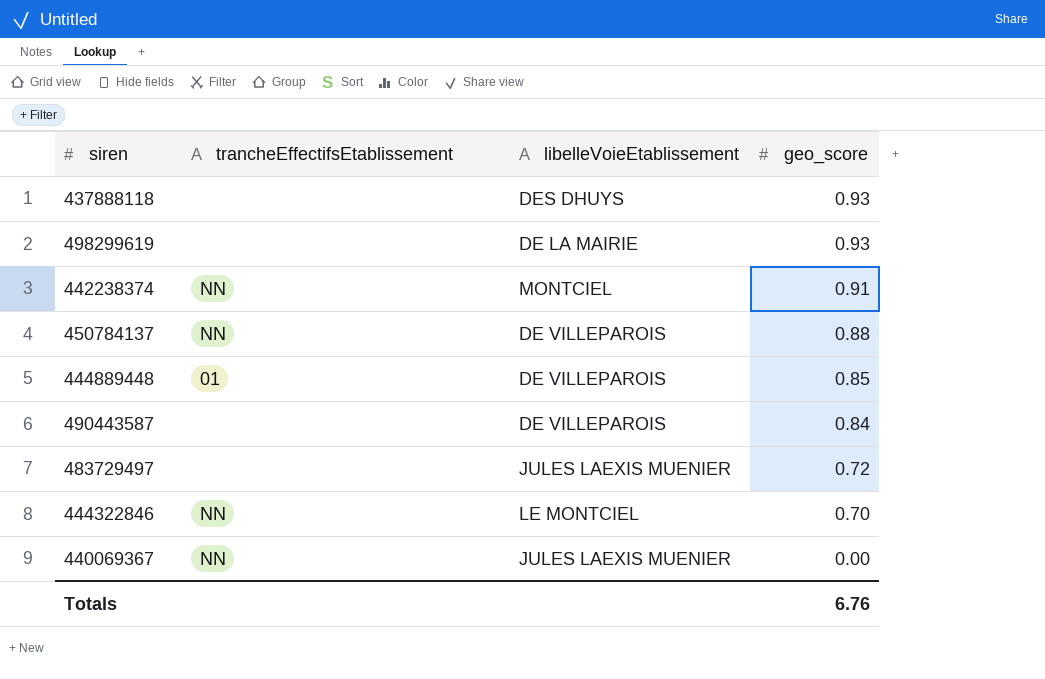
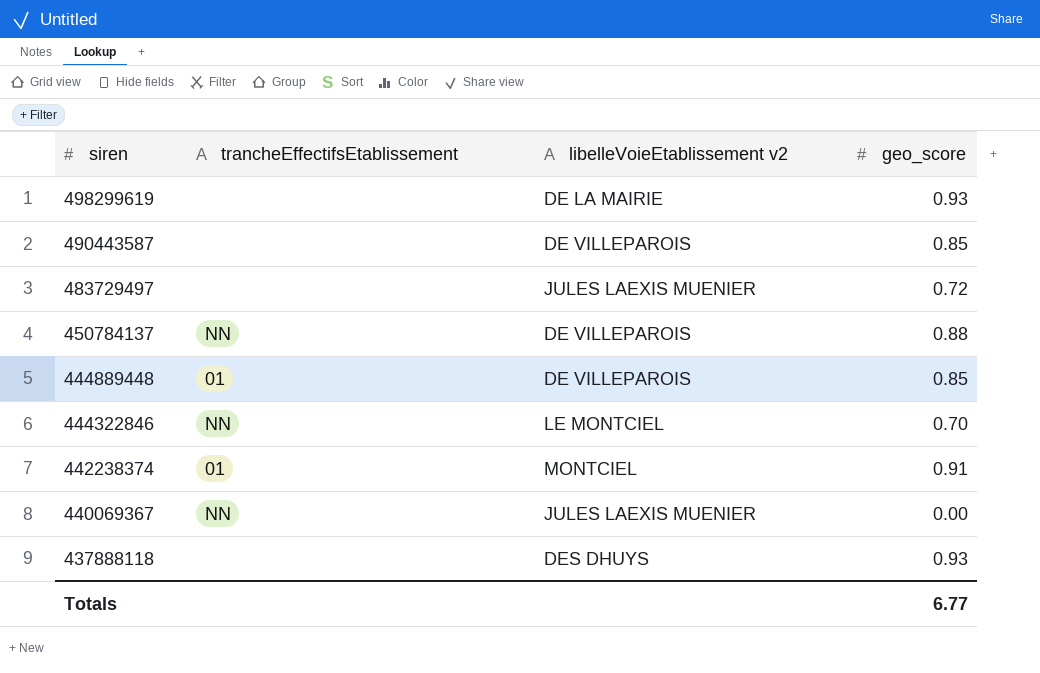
row order: geo_score descending -> siren descending
column name: libelleVoieEtablissement -> libelleVoieEtablissement v2
490443587 | geo_score: 0.84 -> 0.85
442238374 | trancheEffectifsEtablissement: NN -> 01
Totals | geo_score: 6.76 -> 6.77

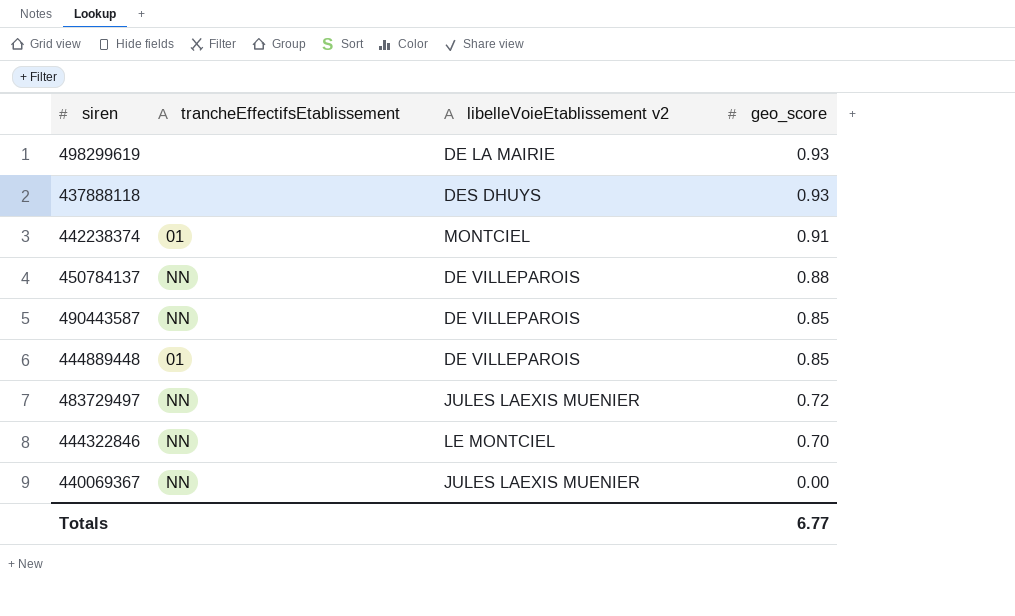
row order: siren descending -> geo_score descending
490443587 | trancheEffectifsEtablissement: none -> NN
483729497 | trancheEffectifsEtablissement: none -> NN

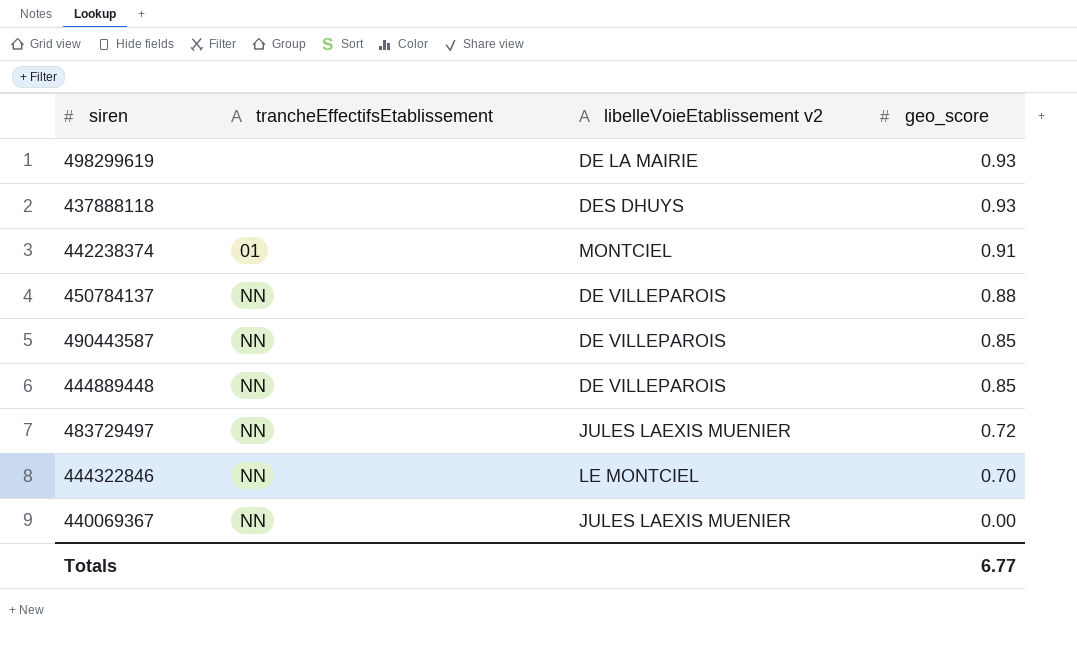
444889448 | trancheEffectifsEtablissement: 01 -> NN

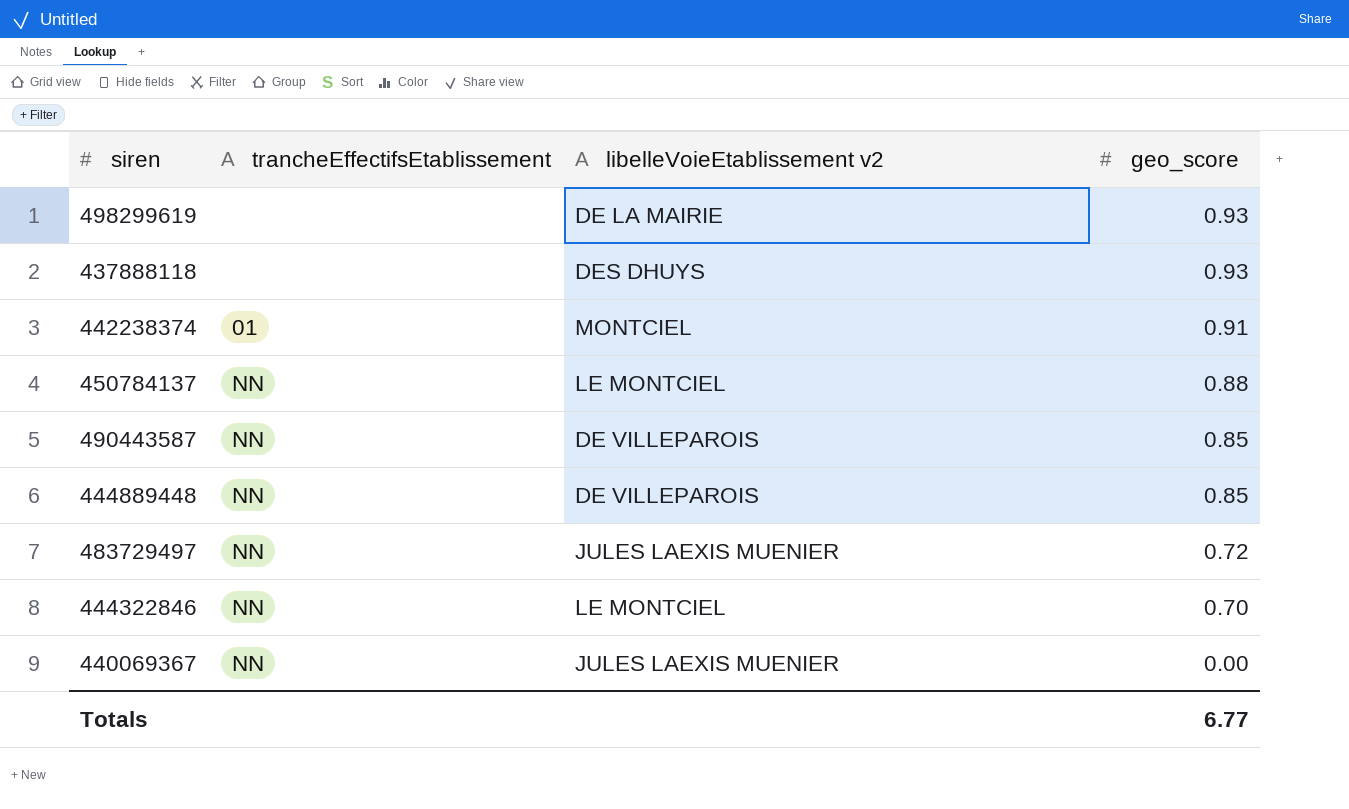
450784137 | libelleVoieEtablissement v2: DE VILLEPAROIS -> LE MONTCIEL

